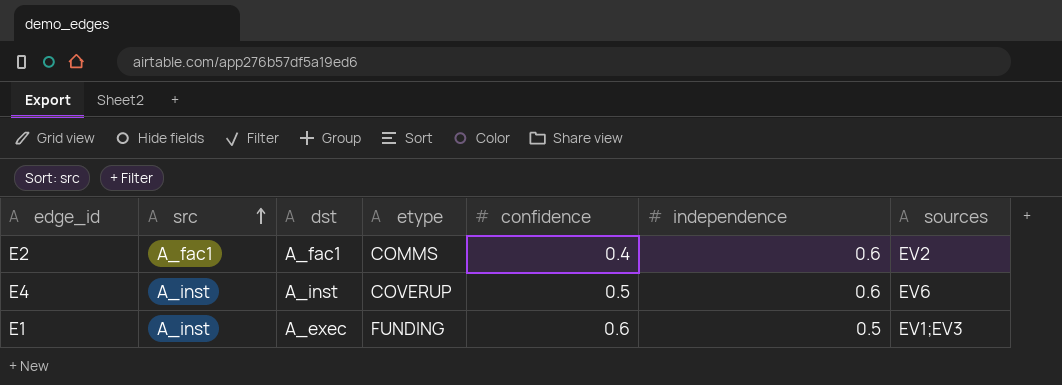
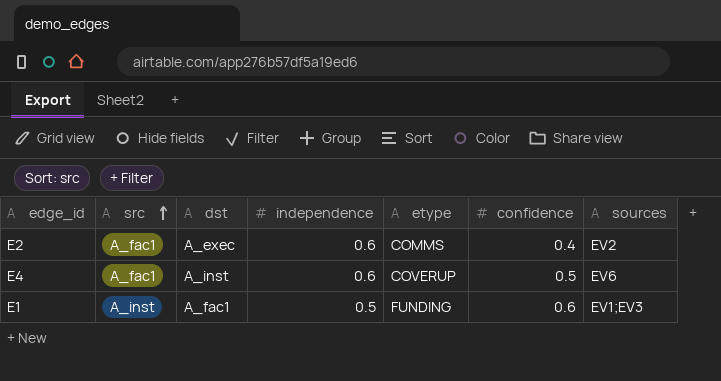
column independence | position: 6 -> 4
E2 | dst: A_fac1 -> A_exec
E4 | src: A_inst -> A_fac1
E1 | dst: A_exec -> A_fac1

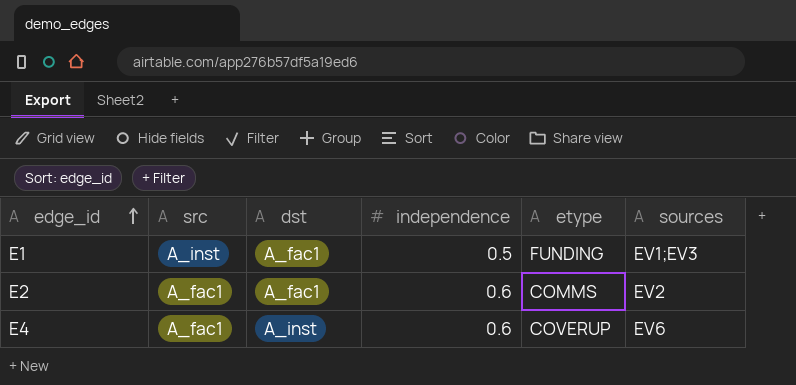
row order: src ascending -> edge_id ascending
column confidence | position: 6 -> none
E2 | dst: A_exec -> A_fac1

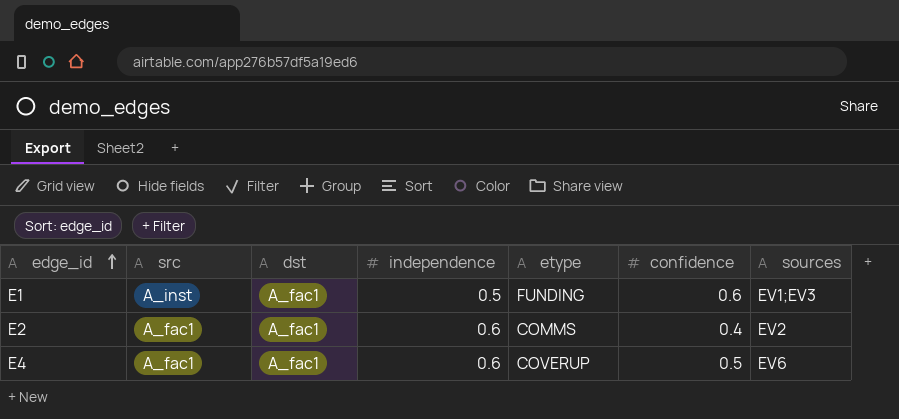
column confidence | position: none -> 6
E4 | dst: A_inst -> A_fac1

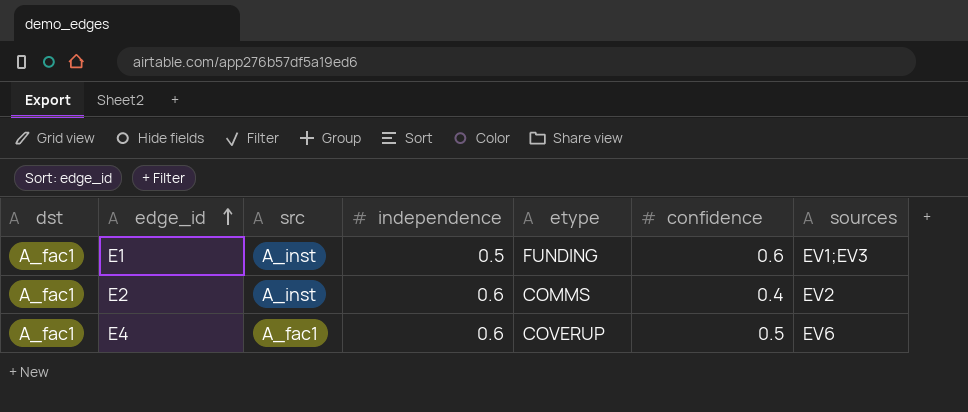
column dst | position: 3 -> 1
E2 | src: A_fac1 -> A_inst

